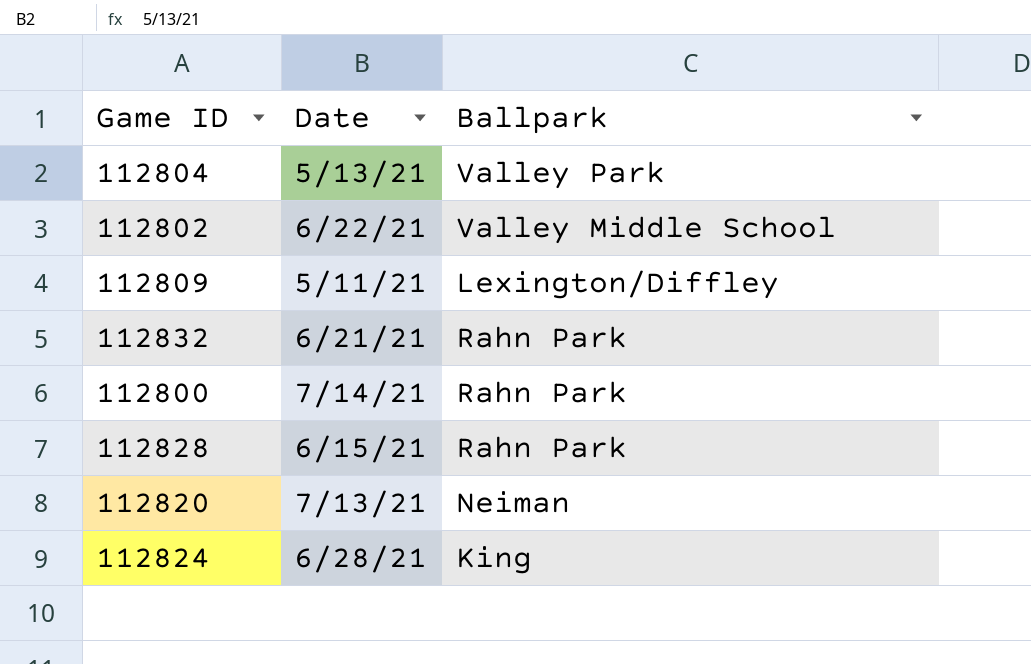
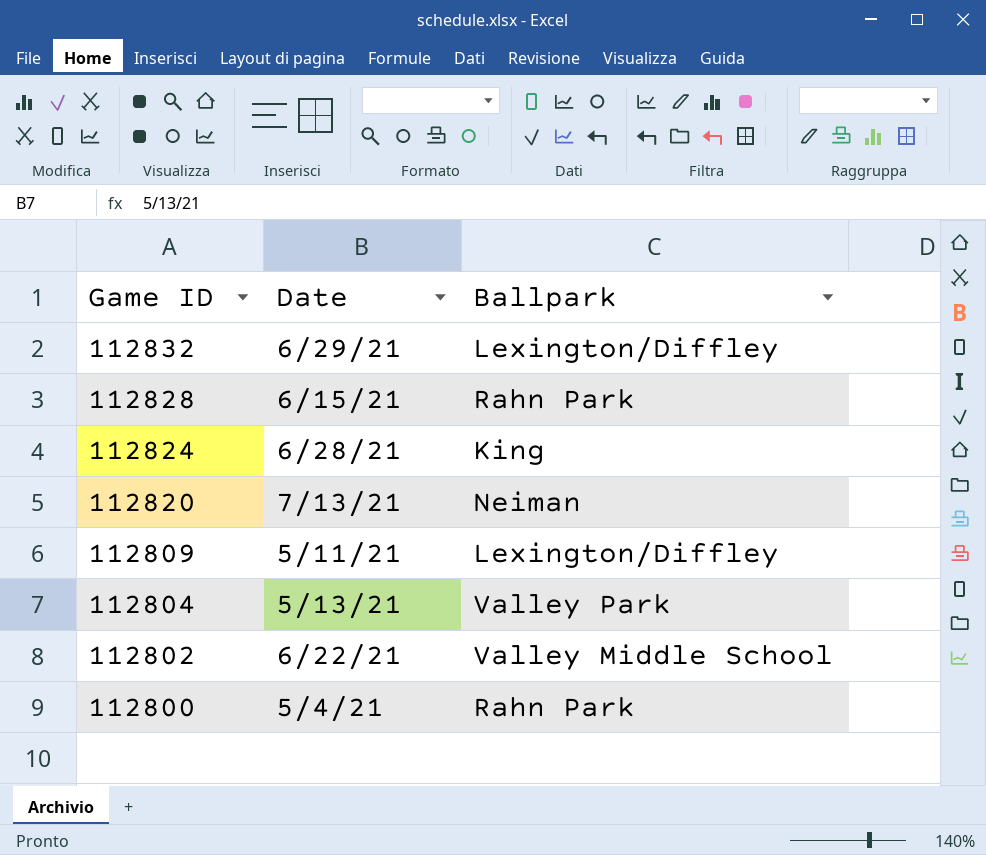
row order: none -> Game ID descending
112832 | Date: 6/21/21 -> 6/29/21
112832 | Ballpark: Rahn Park -> Lexington/Diffley
112800 | Date: 7/14/21 -> 5/4/21

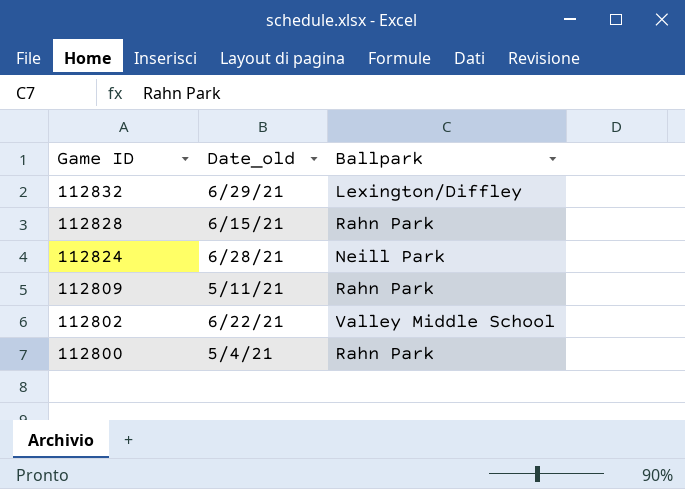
column name: Date -> Date_old
row 112820: 7/13/21 | Neiman -> none
row 112804: 5/13/21 | Valley Park -> none
112824 | Ballpark: King -> Neill Park
112809 | Ballpark: Lexington/Diffley -> Rahn Park

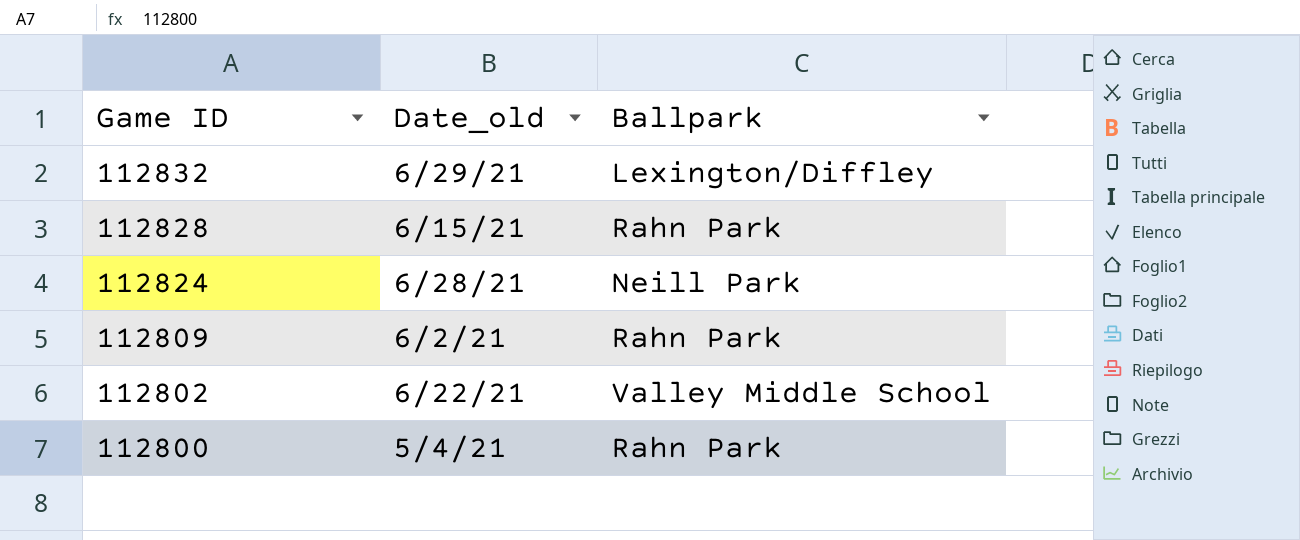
112809 | Date_old: 5/11/21 -> 6/2/21

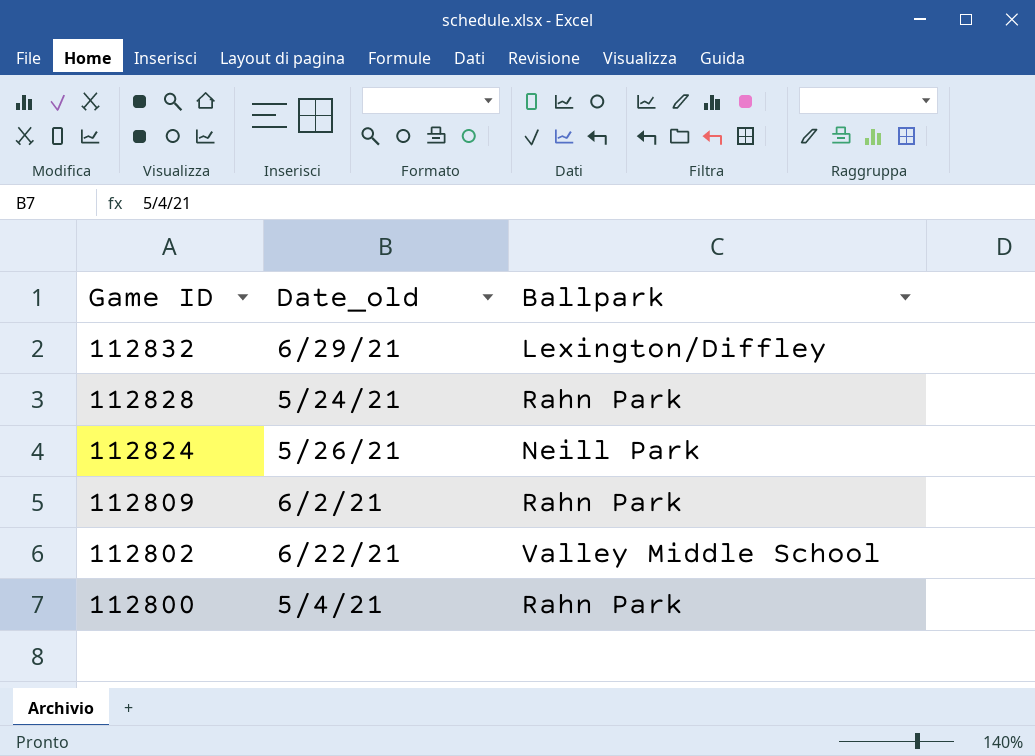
112828 | Date_old: 6/15/21 -> 5/24/21
112824 | Date_old: 6/28/21 -> 5/26/21

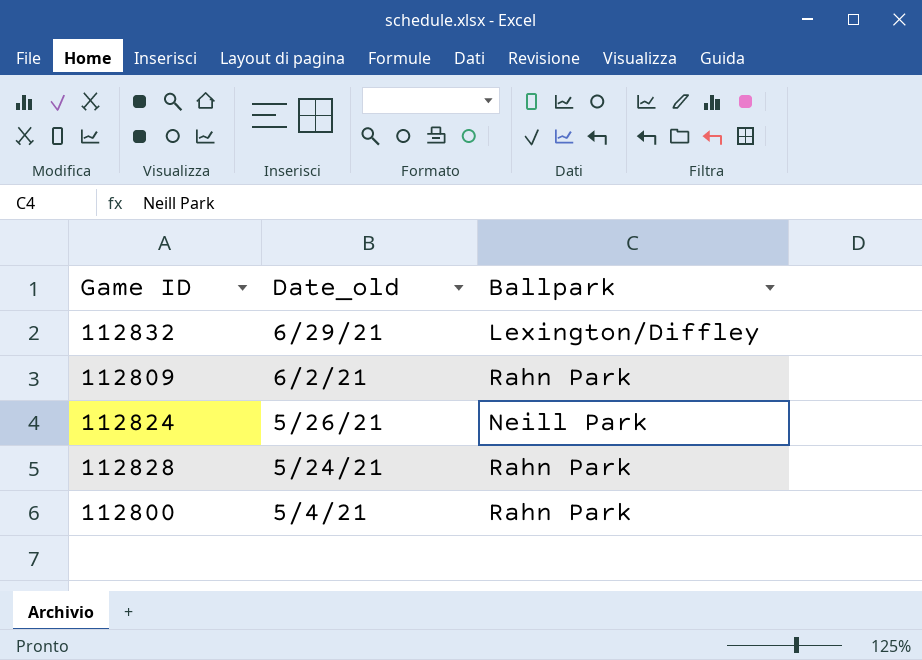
row order: Game ID descending -> Date_old descending
row 112802: 6/22/21 | Valley Middle School -> none

